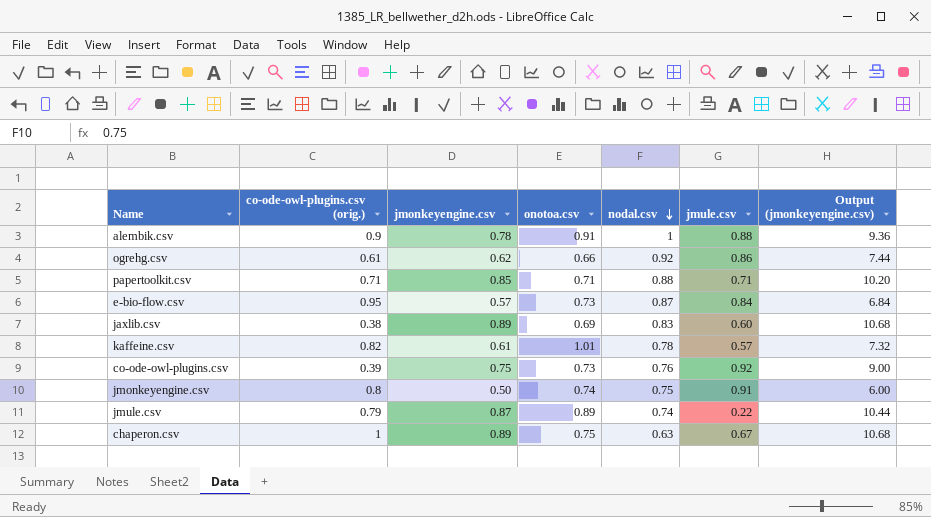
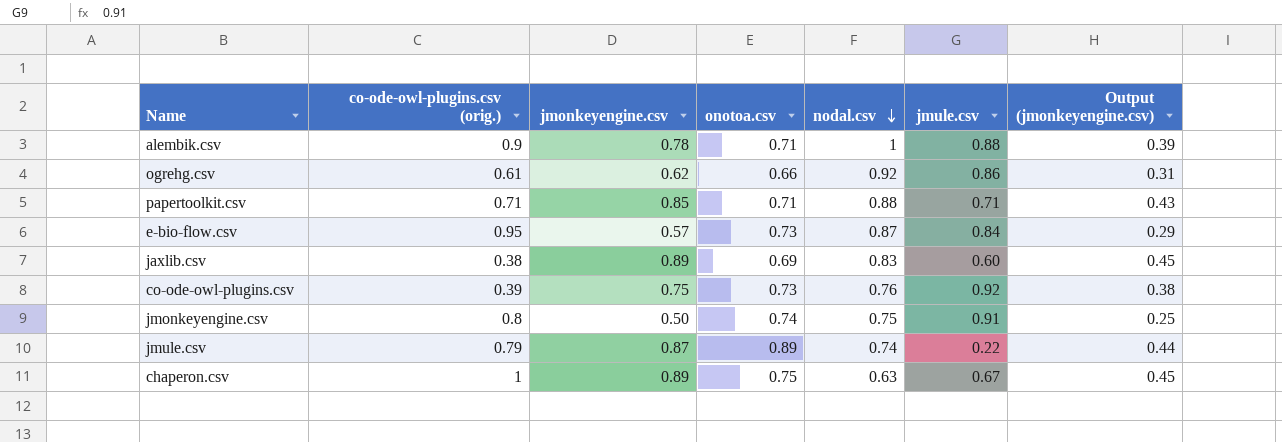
column Output (jmonkeyengine.csv) | formula: [jmonkeyengine.csv] * 12 -> [jmonkeyengine.csv] * 0.5
row kaffeine.csv: 0.82 | 0.61 | 1.01 | 0.78 | 0.57 | 7.32 -> none
alembik.csv | onotoa.csv: 0.91 -> 0.71

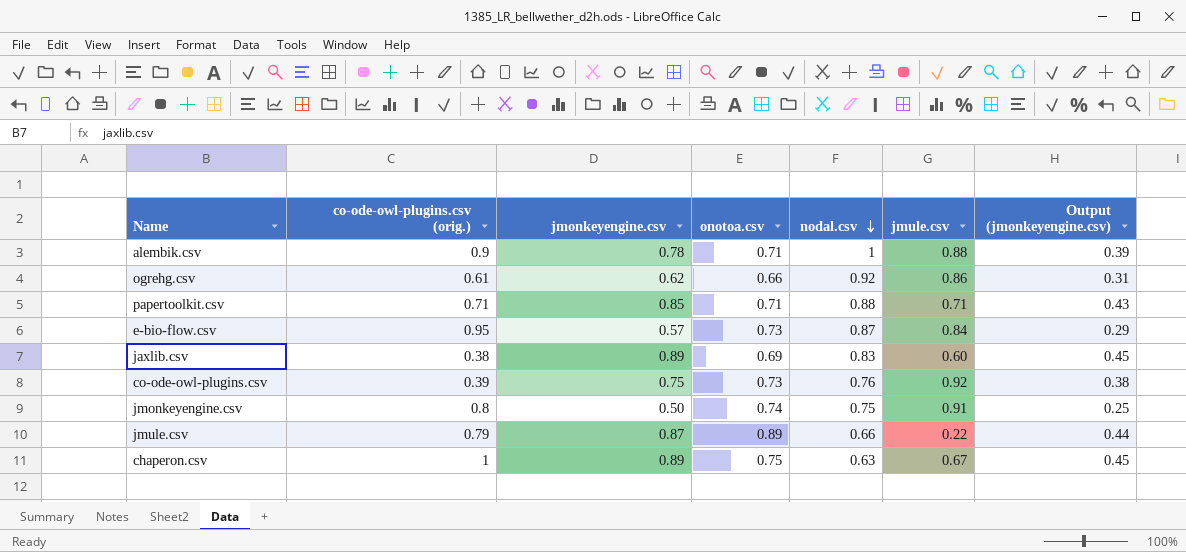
jmule.csv | nodal.csv: 0.74 -> 0.66

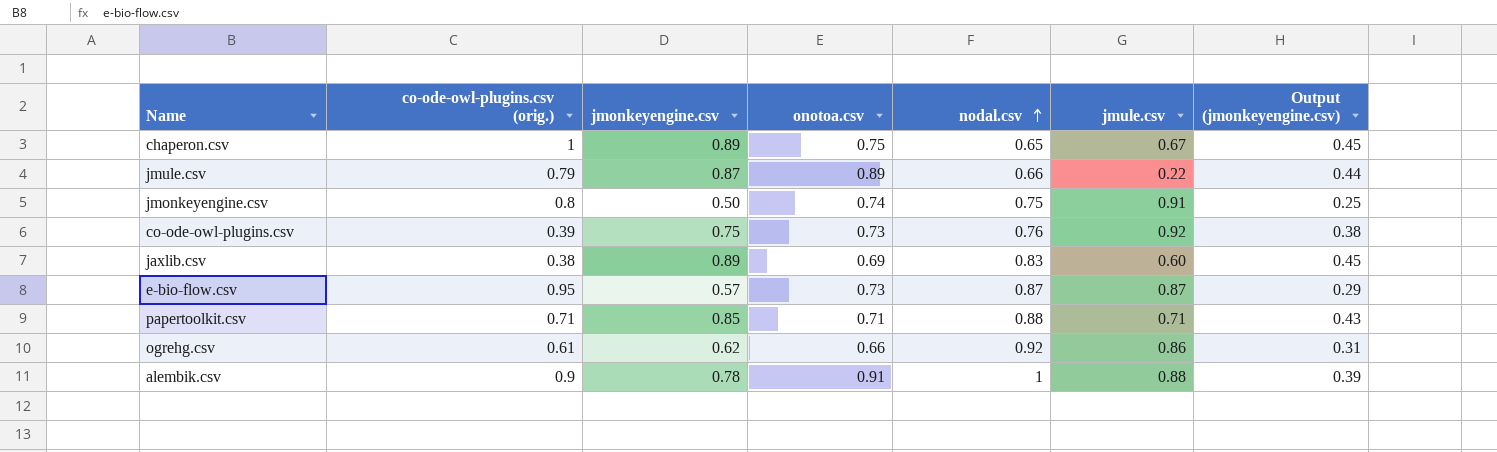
row order: nodal.csv descending -> nodal.csv ascending
chaperon.csv | nodal.csv: 0.63 -> 0.65
e-bio-flow.csv | jmule.csv: 0.84 -> 0.87
alembik.csv | onotoa.csv: 0.71 -> 0.91

